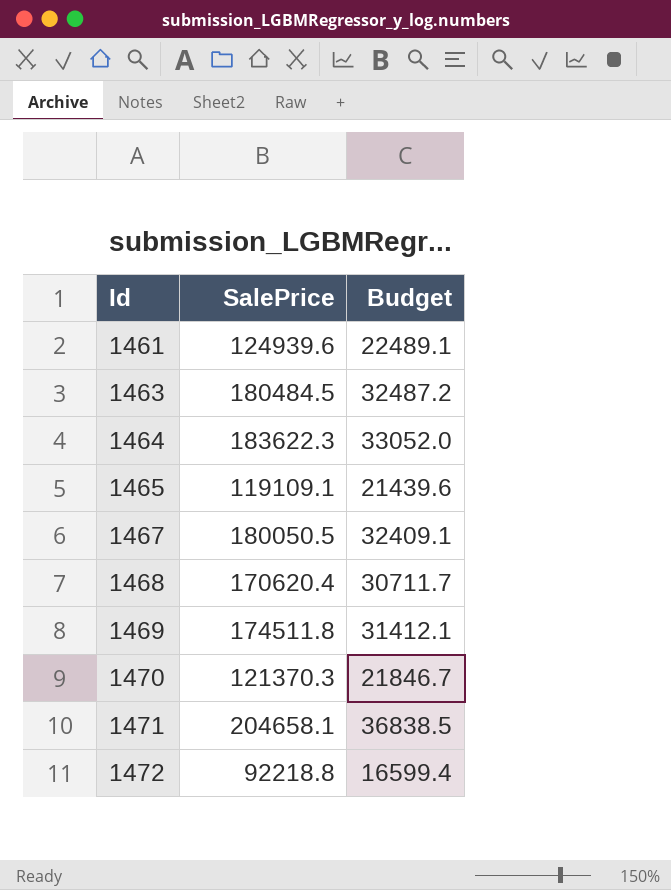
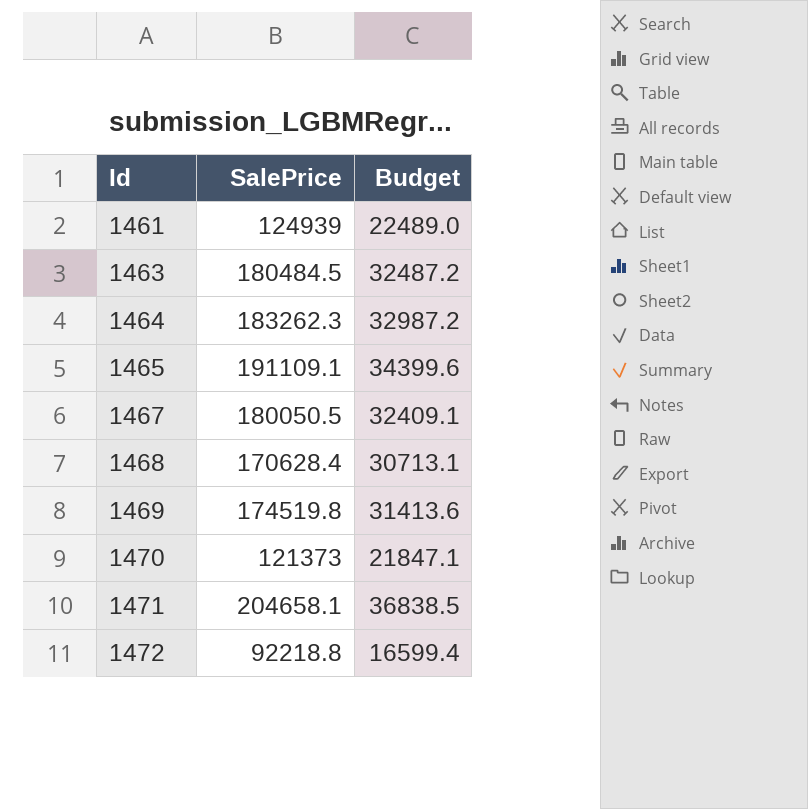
1461 | SalePrice: 124939.6 -> 124939
1461 | Budget: 22489.1 -> 22489.0
1464 | SalePrice: 183622.3 -> 183262.3
1464 | Budget: 33052.0 -> 32987.2
1465 | SalePrice: 119109.1 -> 191109.1
1465 | Budget: 21439.6 -> 34399.6
1468 | SalePrice: 170620.4 -> 170628.4
1468 | Budget: 30711.7 -> 30713.1
1469 | SalePrice: 174511.8 -> 174519.8
1469 | Budget: 31412.1 -> 31413.6
1470 | SalePrice: 121370.3 -> 121373
1470 | Budget: 21846.7 -> 21847.1

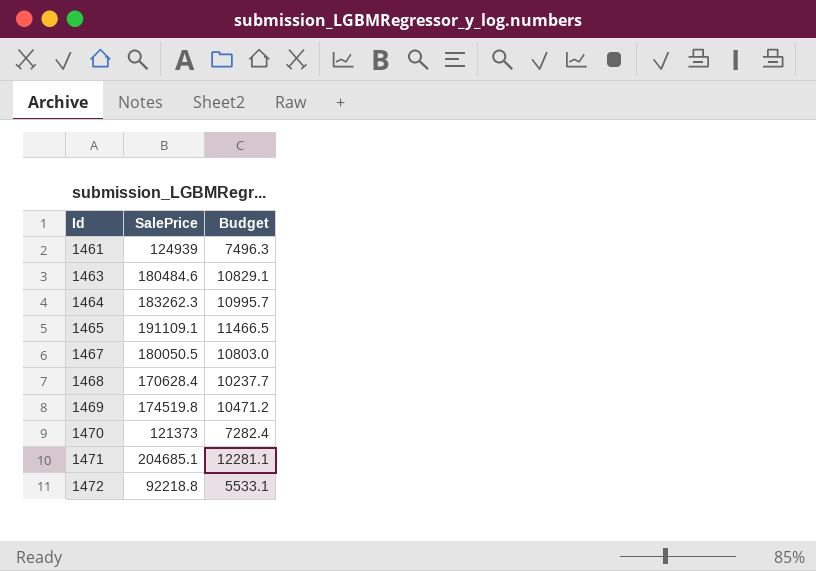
column Budget | formula: [SalePrice] * 0.18 -> [SalePrice] * 0.06
1463 | SalePrice: 180484.5 -> 180484.6
1471 | SalePrice: 204658.1 -> 204685.1

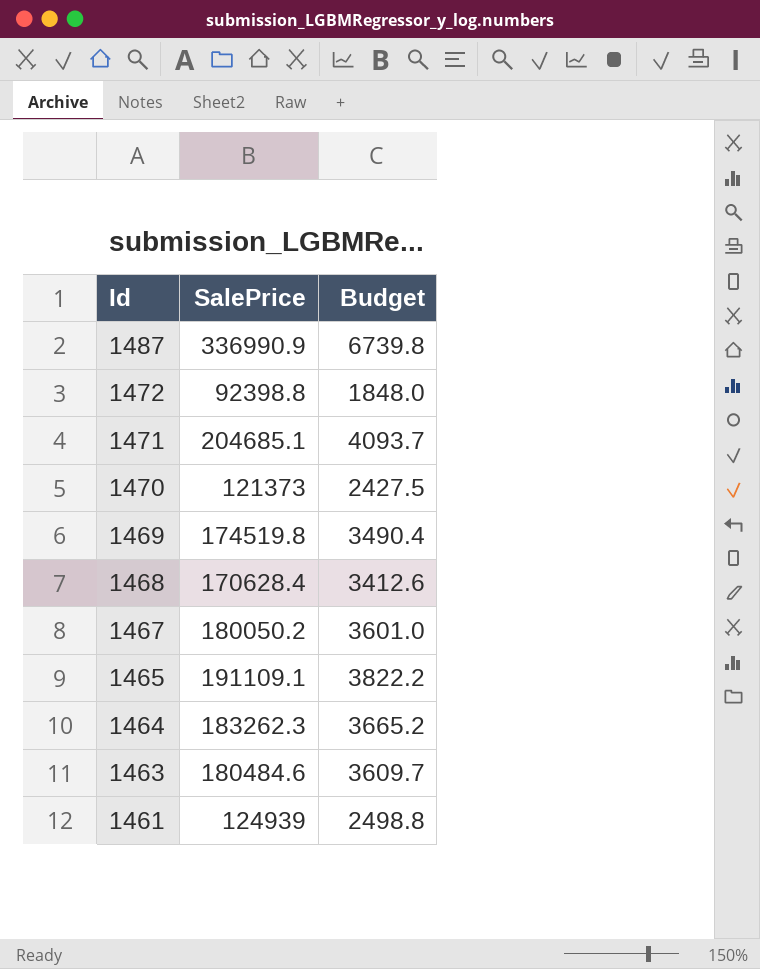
row order: Id ascending -> Id descending
column Budget | formula: [SalePrice] * 0.06 -> [SalePrice] * 0.02
row 1487: none -> 336990.9 | 6739.8
1472 | SalePrice: 92218.8 -> 92398.8
1467 | SalePrice: 180050.5 -> 180050.2

